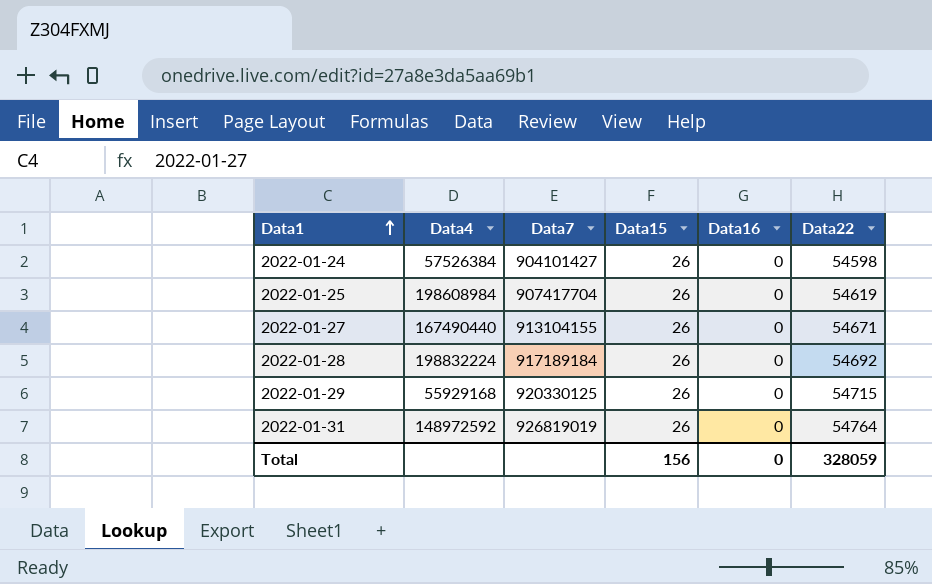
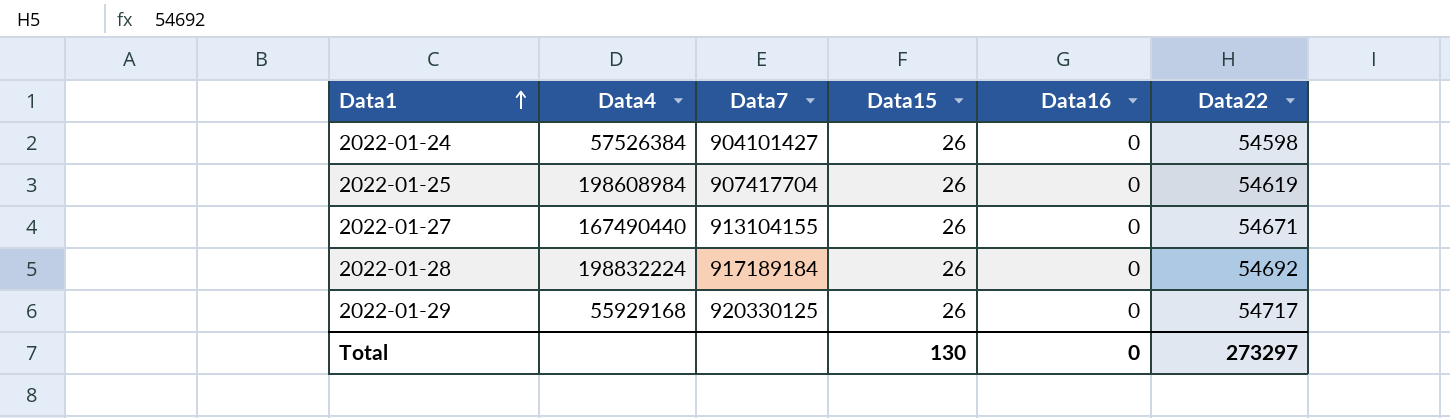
row 2022-01-31: 148972592 | 926819019 | 26 | 0 | 54764 -> none
2022-01-29 | Data22: 54715 -> 54717
Total | Data15: 156 -> 130
Total | Data22: 328059 -> 273297

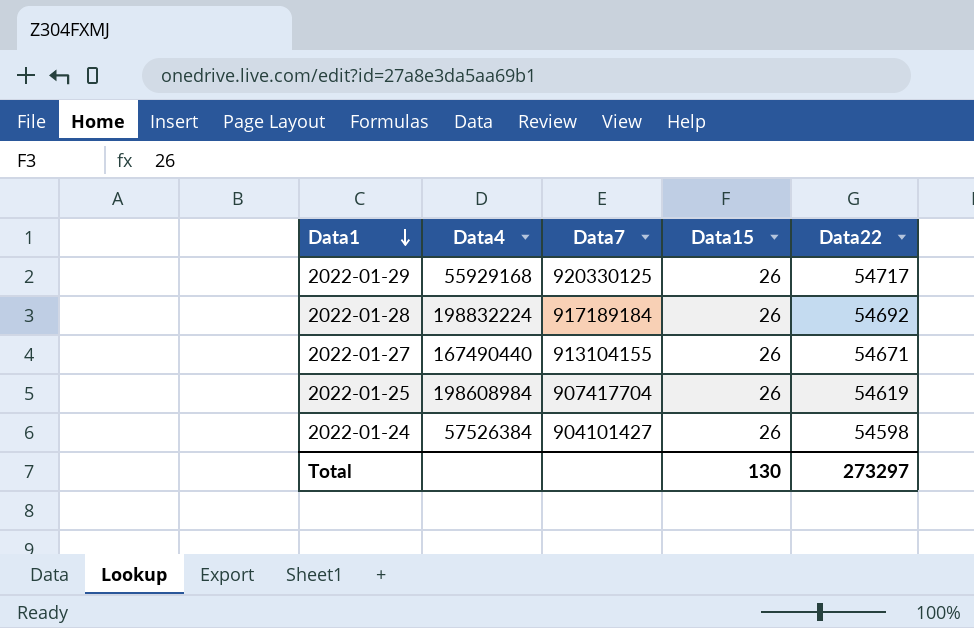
row order: Data1 ascending -> Data1 descending
column Data16 | position: 5 -> none

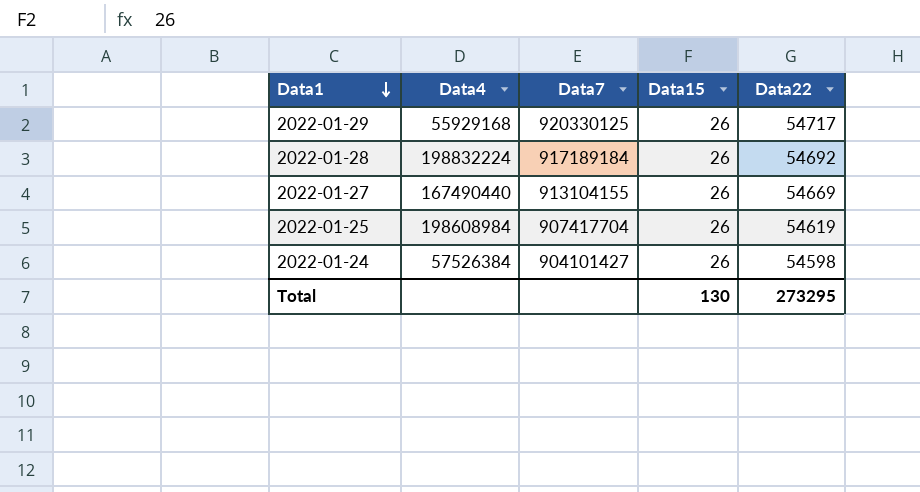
2022-01-27 | Data22: 54671 -> 54669
Total | Data22: 273297 -> 273295

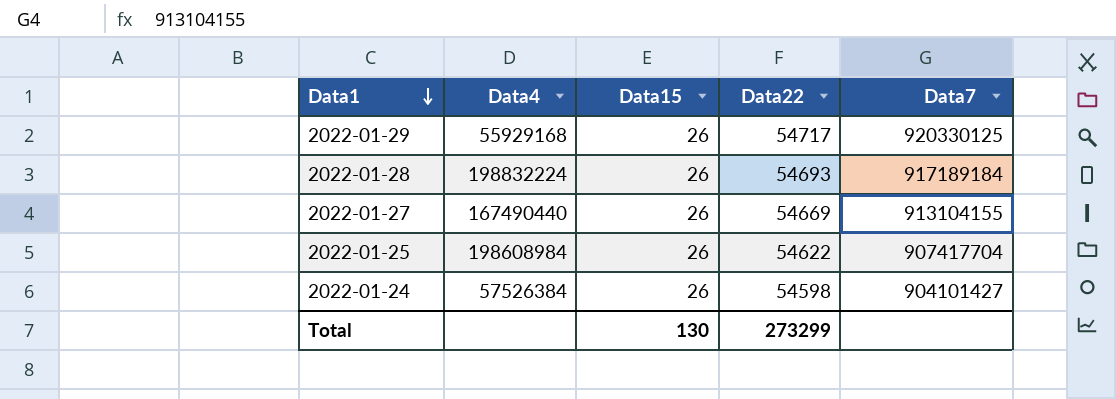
column Data7 | position: 3 -> 5
2022-01-28 | Data22: 54692 -> 54693
2022-01-25 | Data22: 54619 -> 54622
Total | Data22: 273295 -> 273299

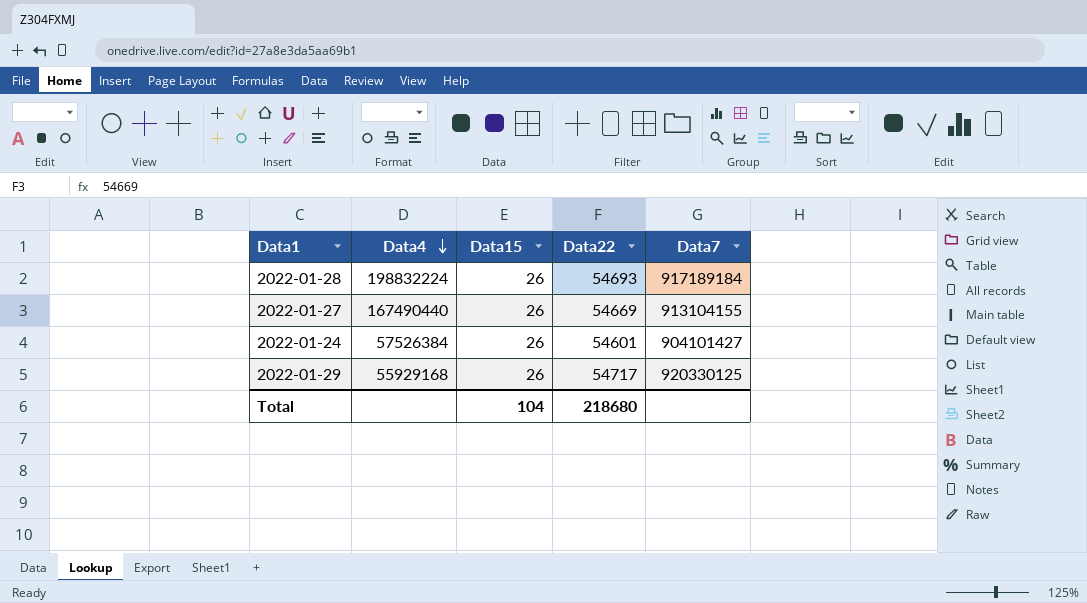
row order: Data1 descending -> Data4 descending
row 2022-01-25: 198608984 | 26 | 54622 | 907417704 -> none
2022-01-24 | Data22: 54598 -> 54601
Total | Data15: 130 -> 104
Total | Data22: 273299 -> 218680

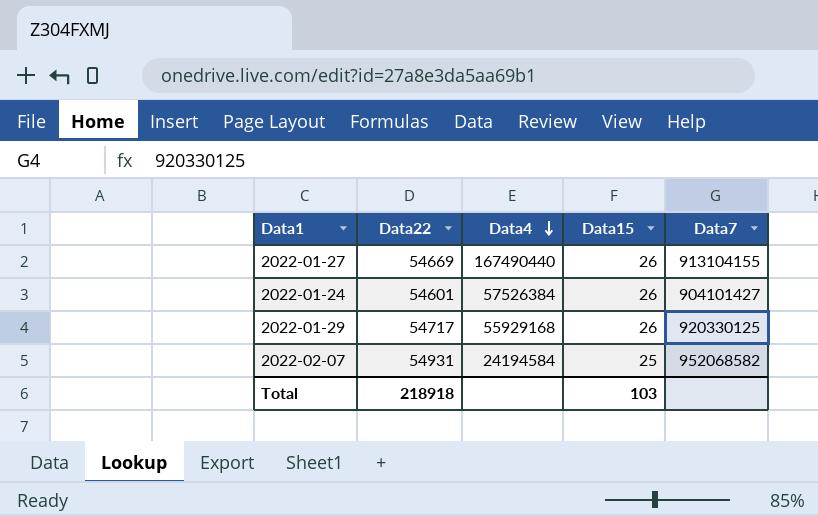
column Data22 | position: 4 -> 2
row 2022-01-28: 198832224 | 26 | 54693 | 917189184 -> none
row 2022-02-07: none -> 54931 | 24194584 | 25 | 952068582
Total | Data22: 218680 -> 218918
Total | Data15: 104 -> 103

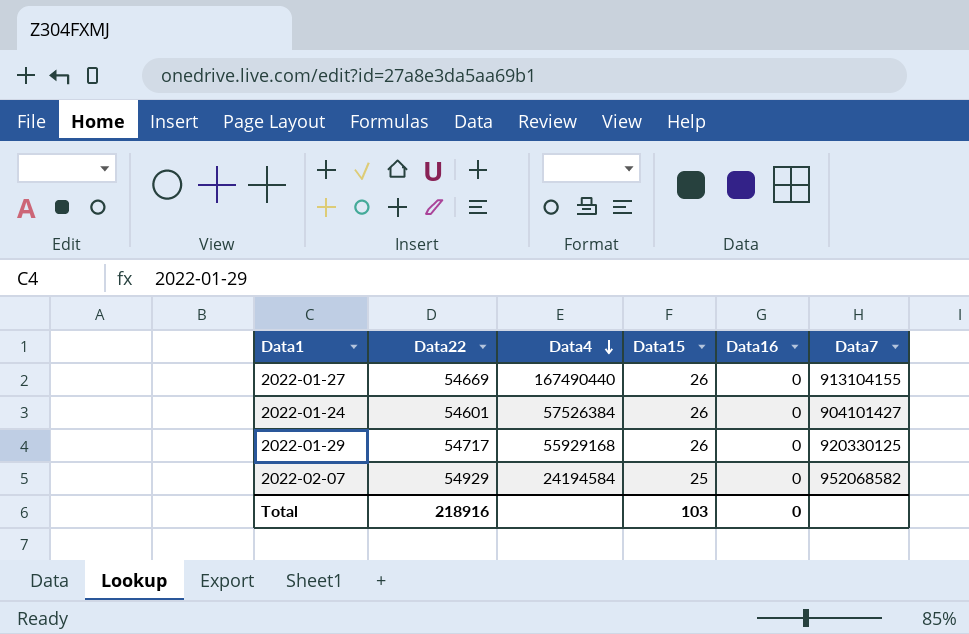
column Data16 | position: none -> 5
2022-02-07 | Data22: 54931 -> 54929
Total | Data22: 218918 -> 218916

